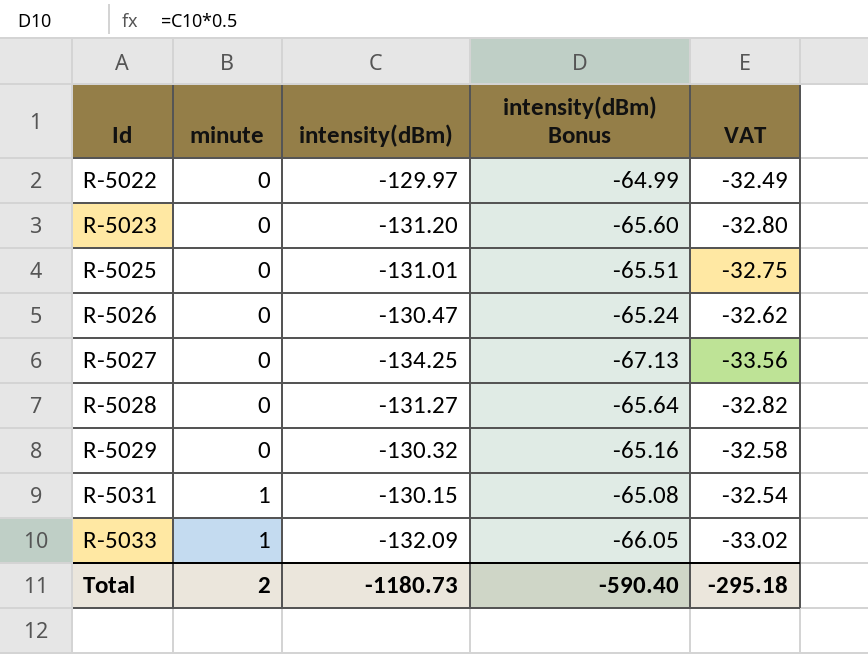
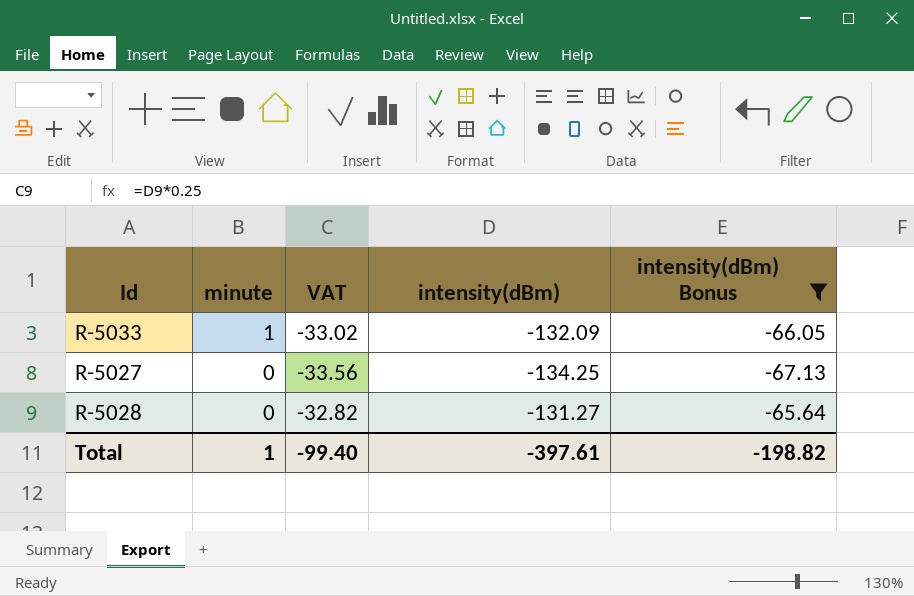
filter: none -> intensity(dBm) Bonus <= -65.64
row order: Id ascending -> minute descending
column VAT | position: 5 -> 3
Total | minute: 2 -> 1
Total | VAT: -295.18 -> -99.40
Total | intensity(dBm): -1180.73 -> -397.61
Total | intensity(dBm) Bonus: -590.40 -> -198.82

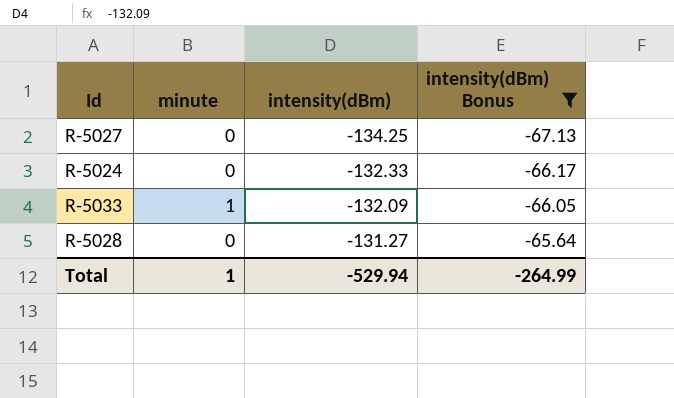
row order: minute descending -> intensity(dBm) ascending
column VAT | formula: [intensity(dBm)] * 0.25 -> none
row R-5024: none -> 0 | -132.33 | -66.17
Total | intensity(dBm): -397.61 -> -529.94
Total | intensity(dBm) Bonus: -198.82 -> -264.99

